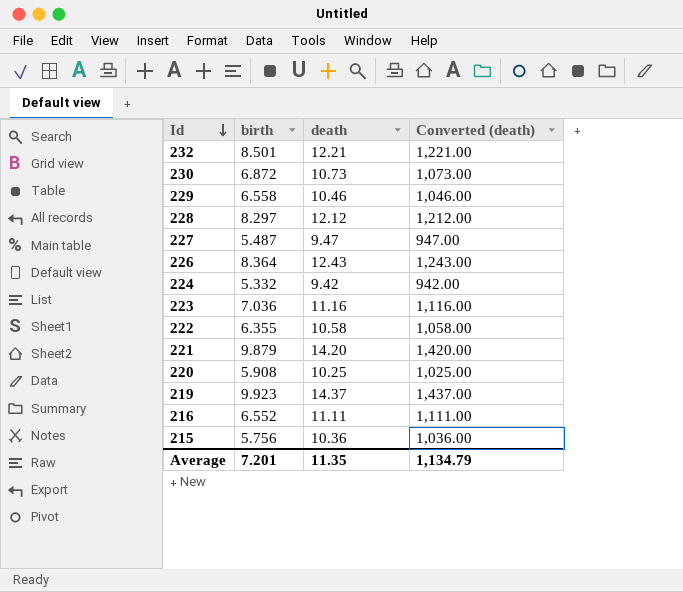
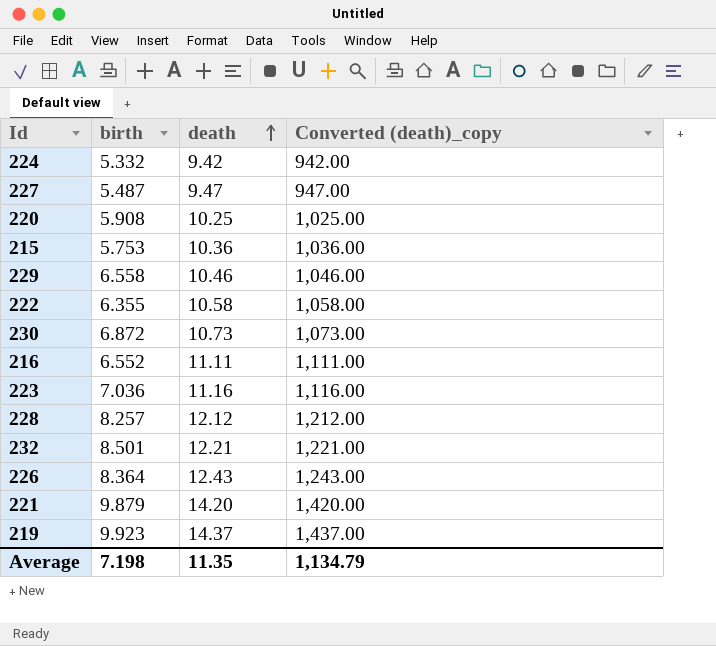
row order: Id descending -> death ascending
column name: Converted (death) -> Converted (death)_copy
215 | birth: 5.756 -> 5.753
228 | birth: 8.297 -> 8.257
Average | birth: 7.201 -> 7.198

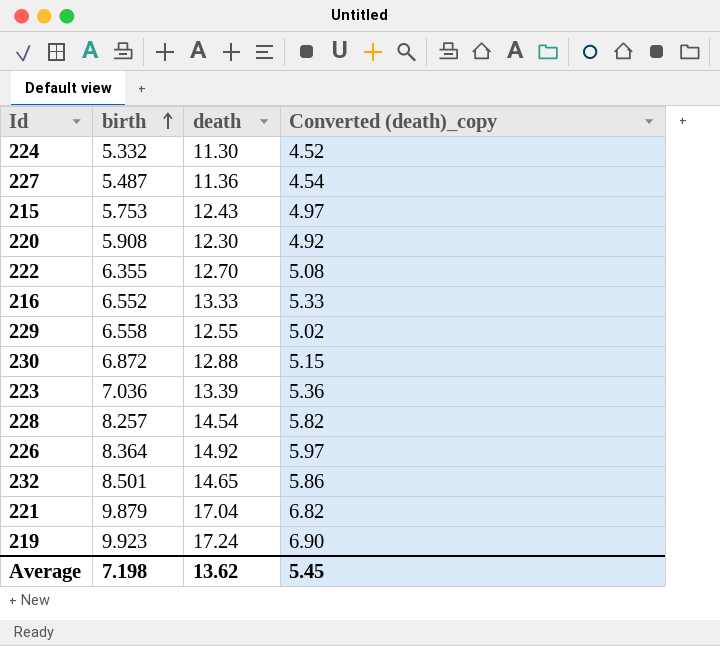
row order: death ascending -> birth ascending
column Converted (death)_copy | formula: [death] * 100 -> [death] * 0.4
224 | death: 9.42 -> 11.30
227 | death: 9.47 -> 11.36
215 | death: 10.36 -> 12.43
220 | death: 10.25 -> 12.30
222 | death: 10.58 -> 12.70
216 | death: 11.11 -> 13.33
229 | death: 10.46 -> 12.55
230 | death: 10.73 -> 12.88
223 | death: 11.16 -> 13.39
228 | death: 12.12 -> 14.54
226 | death: 12.43 -> 14.92
232 | death: 12.21 -> 14.65
221 | death: 14.20 -> 17.04
219 | death: 14.37 -> 17.24
Average | death: 11.35 -> 13.62
Average | Converted (death)_copy: 1,134.79 -> 5.45

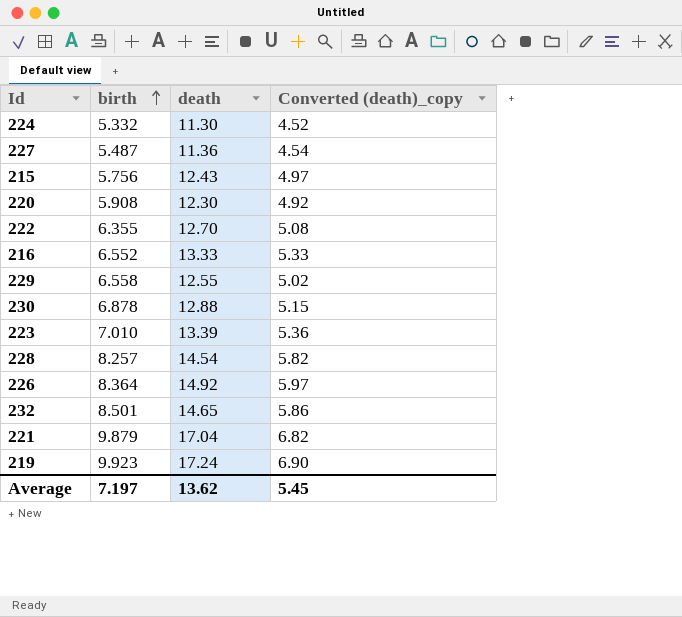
215 | birth: 5.753 -> 5.756
230 | birth: 6.872 -> 6.878
223 | birth: 7.036 -> 7.010
Average | birth: 7.198 -> 7.197

